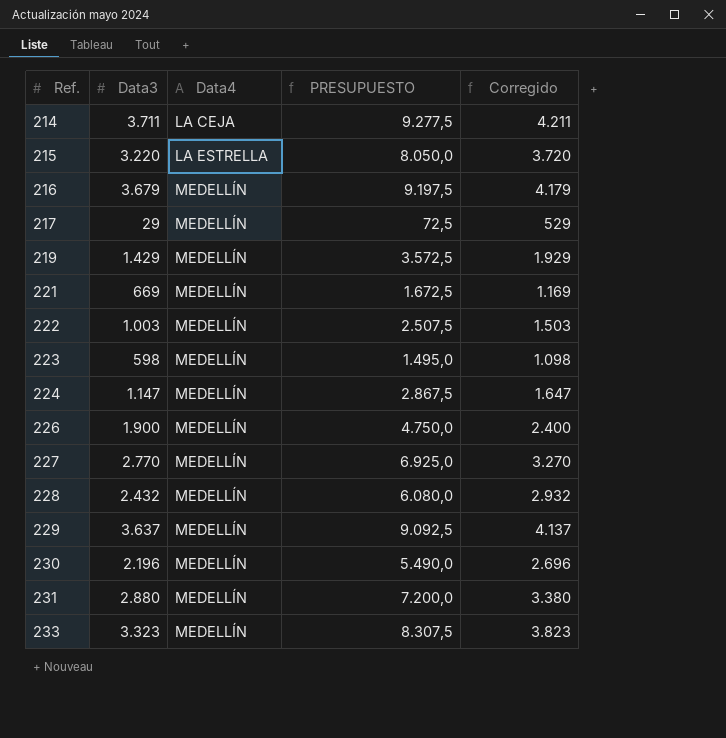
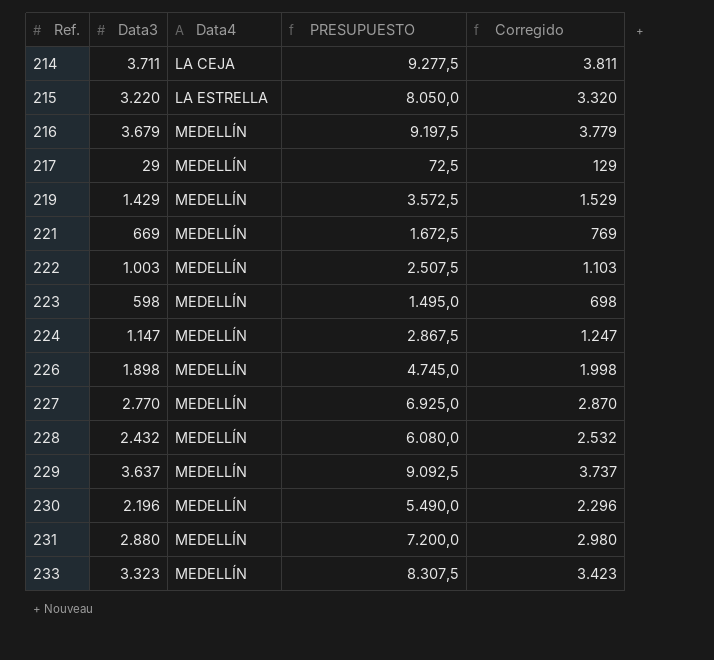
column Corregido | formula: [Data3] + 500 -> [Data3] + 100
226 | Data3: 1.900 -> 1.898
226 | PRESUPUESTO: 4.750,0 -> 4.745,0

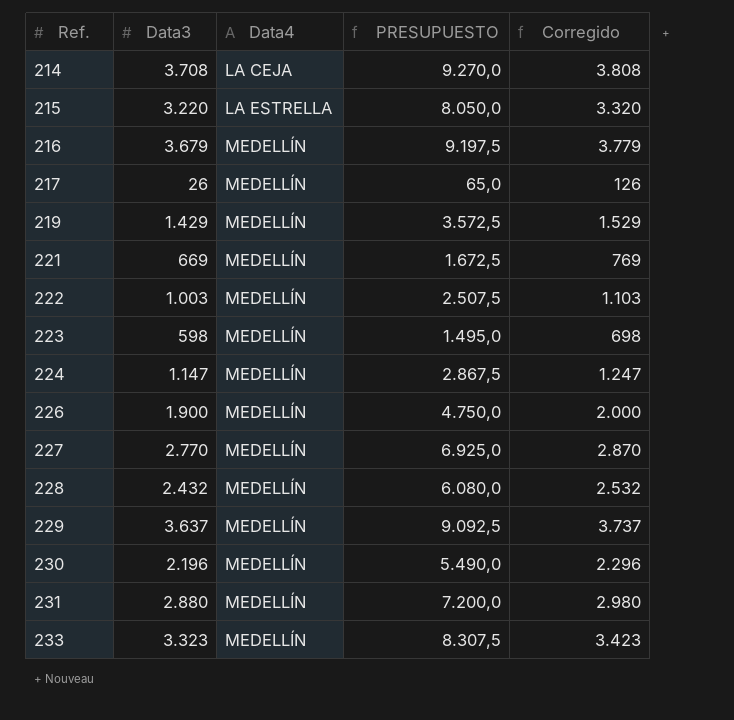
214 | Data3: 3.711 -> 3.708
214 | PRESUPUESTO: 9.277,5 -> 9.270,0
214 | Corregido: 3.811 -> 3.808
217 | Data3: 29 -> 26
217 | PRESUPUESTO: 72,5 -> 65,0
217 | Corregido: 129 -> 126
226 | Data3: 1.898 -> 1.900
226 | PRESUPUESTO: 4.745,0 -> 4.750,0
226 | Corregido: 1.998 -> 2.000

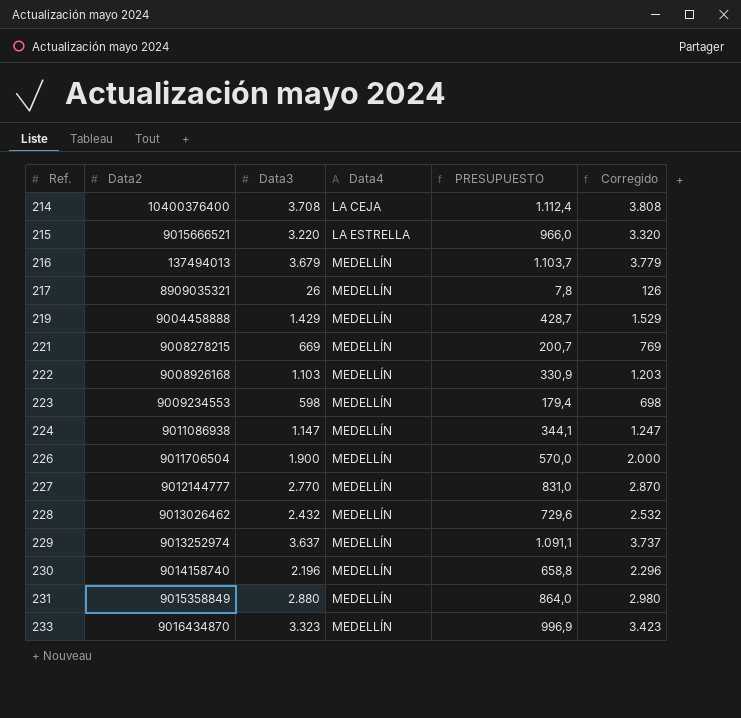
column Data2 | position: none -> 2
column PRESUPUESTO | formula: [Data3] * 2,5 -> [Data3] * 0,3
222 | Data3: 1.003 -> 1.103
222 | Corregido: 1.103 -> 1.203

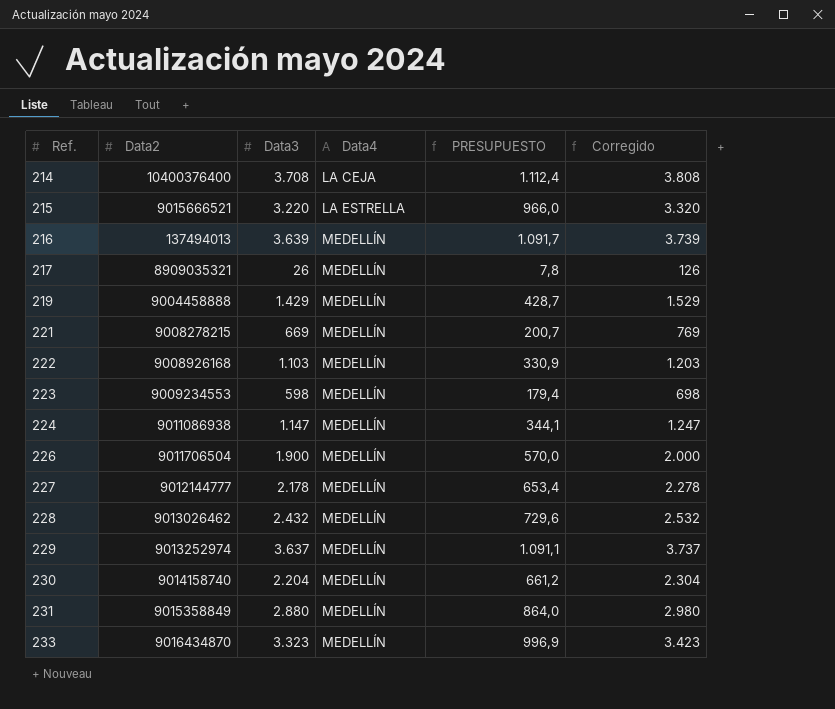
216 | Data3: 3.679 -> 3.639
216 | PRESUPUESTO: 1.103,7 -> 1.091,7
216 | Corregido: 3.779 -> 3.739
227 | Data3: 2.770 -> 2.178
227 | PRESUPUESTO: 831,0 -> 653,4
227 | Corregido: 2.870 -> 2.278
230 | Data3: 2.196 -> 2.204
230 | PRESUPUESTO: 658,8 -> 661,2
230 | Corregido: 2.296 -> 2.304

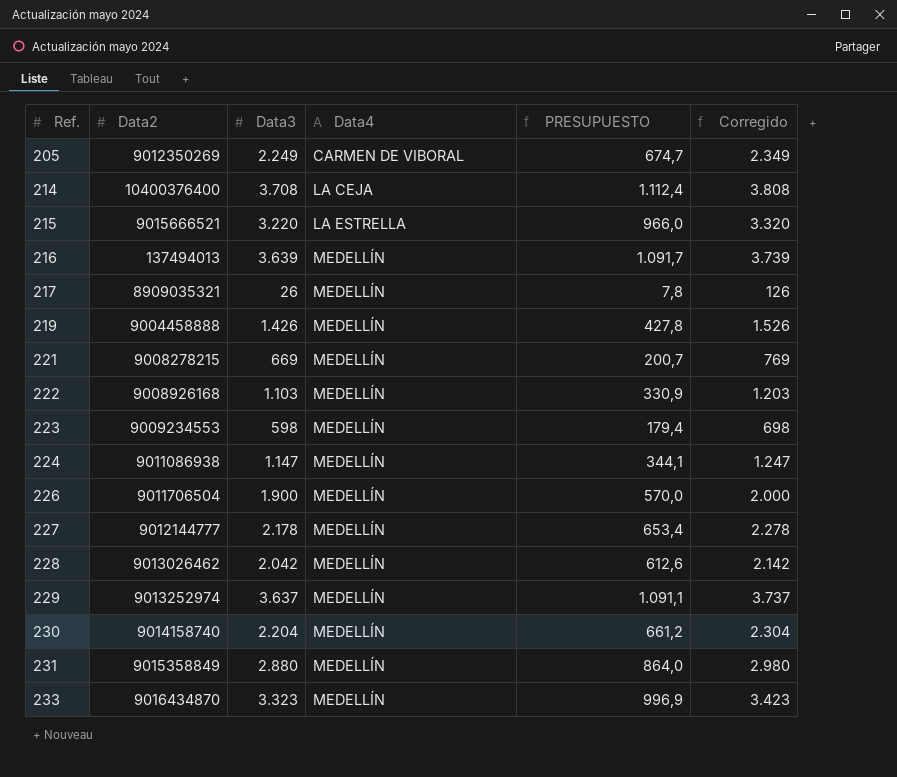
row 205: none -> 9012350269 | 2.249 | CARMEN DE VIBORAL | 674,7 | 2.349
219 | Data3: 1.429 -> 1.426
219 | PRESUPUESTO: 428,7 -> 427,8
219 | Corregido: 1.529 -> 1.526
228 | Data3: 2.432 -> 2.042
228 | PRESUPUESTO: 729,6 -> 612,6
228 | Corregido: 2.532 -> 2.142

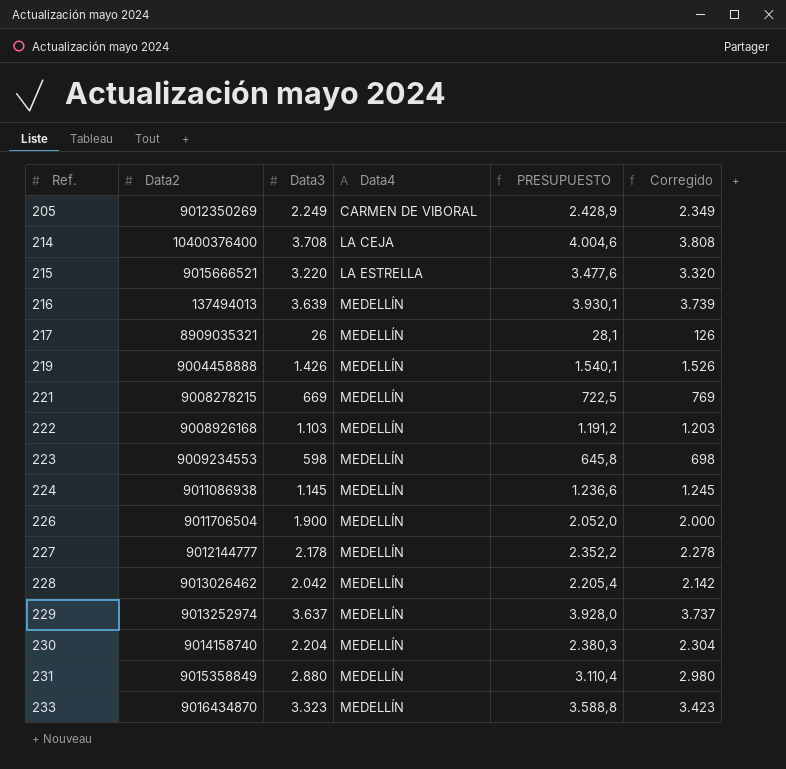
column PRESUPUESTO | formula: [Data3] * 0,3 -> [Data3] * 1,08
224 | Data3: 1.147 -> 1.145
224 | Corregido: 1.247 -> 1.245

